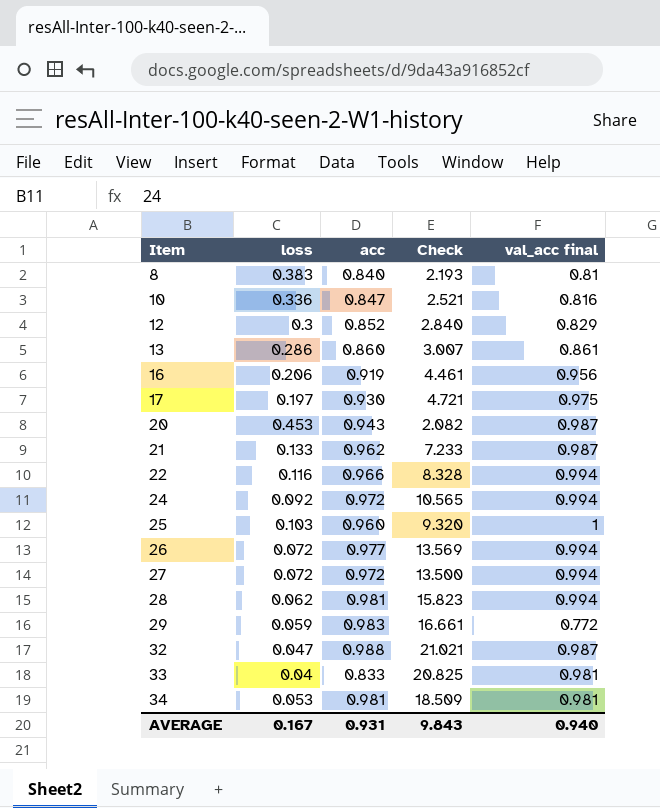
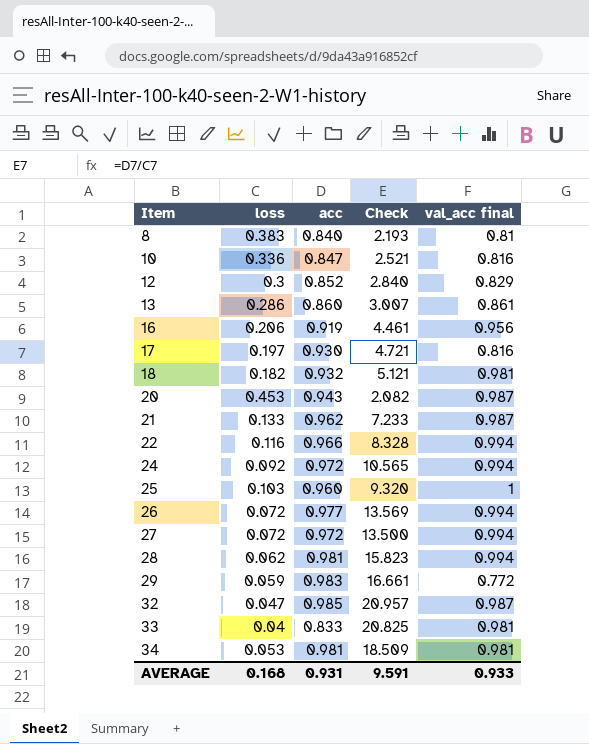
17 | val_acc final: 0.975 -> 0.816
row 18: none -> 0.182 | 0.932 | 5.121 | 0.981
32 | acc: 0.988 -> 0.985
32 | Check: 21.021 -> 20.957
AVERAGE | loss: 0.167 -> 0.168
AVERAGE | Check: 9.843 -> 9.591
AVERAGE | val_acc final: 0.940 -> 0.933

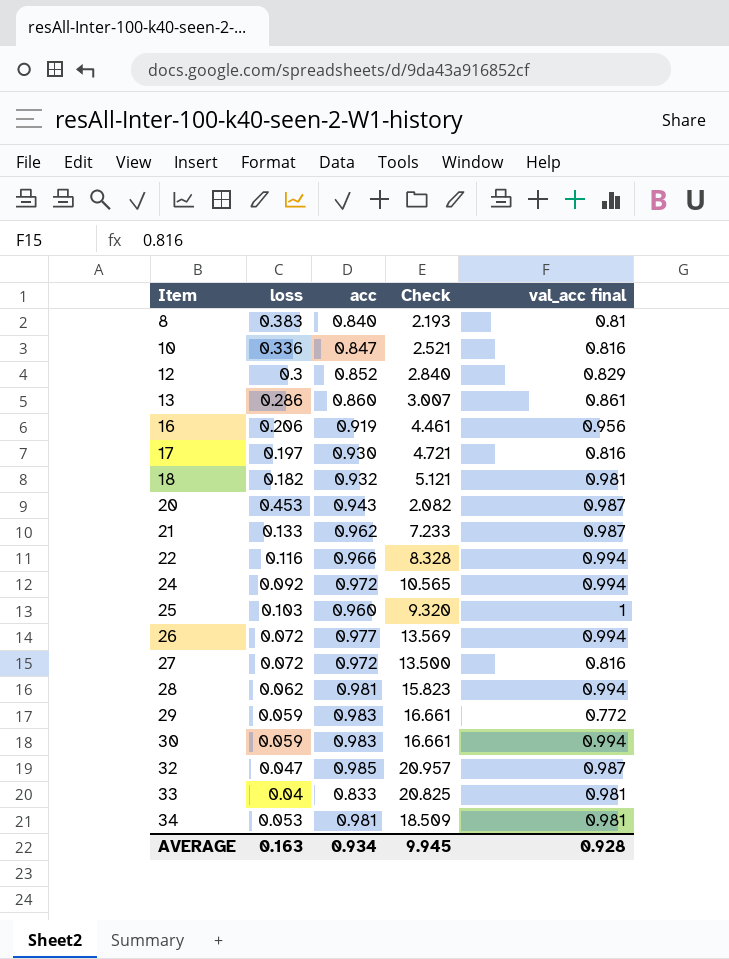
27 | val_acc final: 0.994 -> 0.816
row 30: none -> 0.059 | 0.983 | 16.661 | 0.994
AVERAGE | loss: 0.168 -> 0.163
AVERAGE | acc: 0.931 -> 0.934
AVERAGE | Check: 9.591 -> 9.945
AVERAGE | val_acc final: 0.933 -> 0.928

